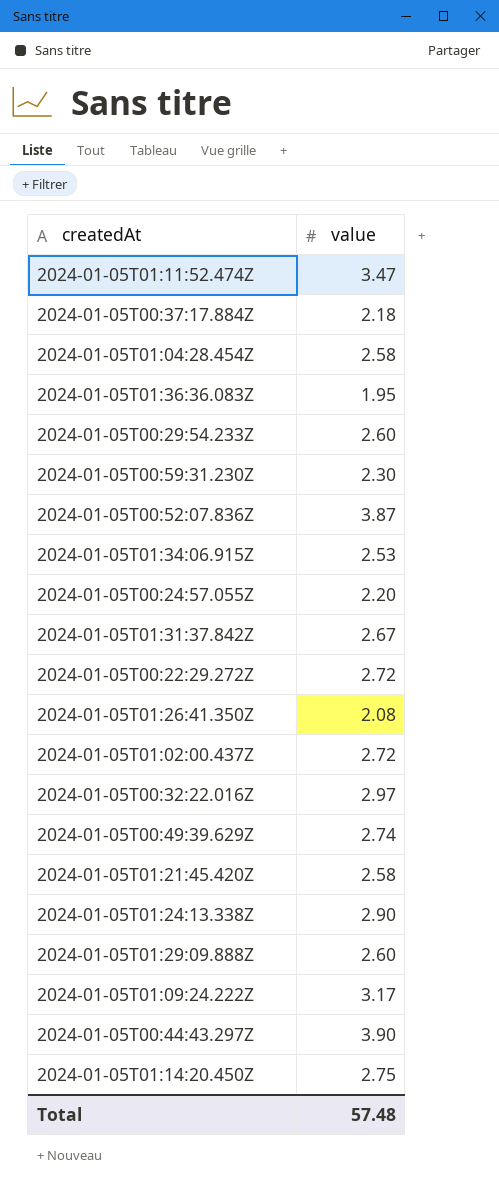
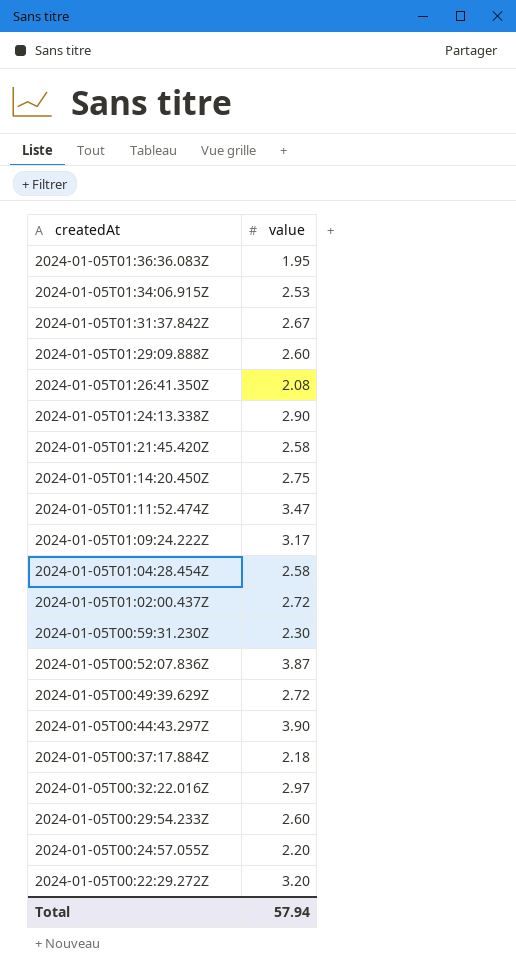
row order: none -> createdAt descending
2024-01-05T00:49:39.629Z | value: 2.74 -> 2.72
2024-01-05T00:22:29.272Z | value: 2.72 -> 3.20
Total | value: 57.48 -> 57.94

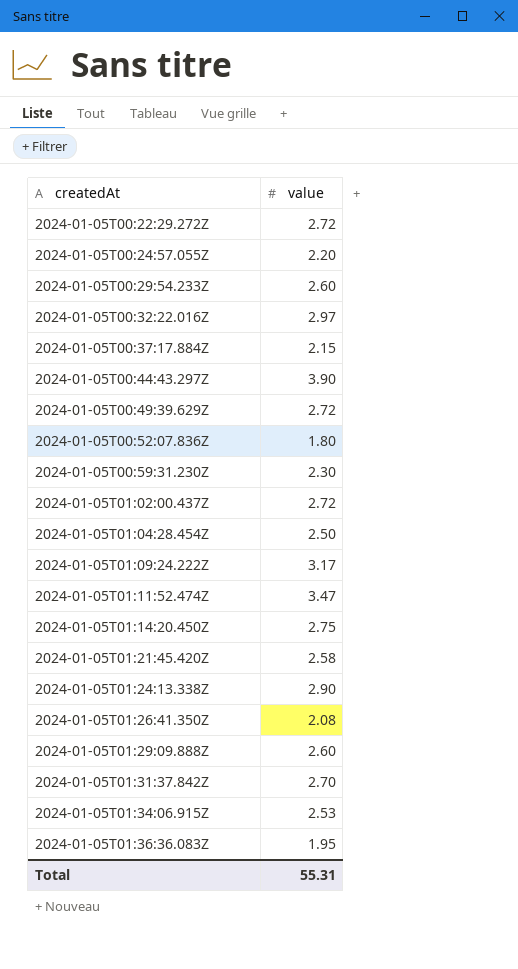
row order: createdAt descending -> createdAt ascending
2024-01-05T00:22:29.272Z | value: 3.20 -> 2.72
2024-01-05T00:37:17.884Z | value: 2.18 -> 2.15
2024-01-05T00:52:07.836Z | value: 3.87 -> 1.80
2024-01-05T01:04:28.454Z | value: 2.58 -> 2.50
2024-01-05T01:31:37.842Z | value: 2.67 -> 2.70
Total | value: 57.94 -> 55.31

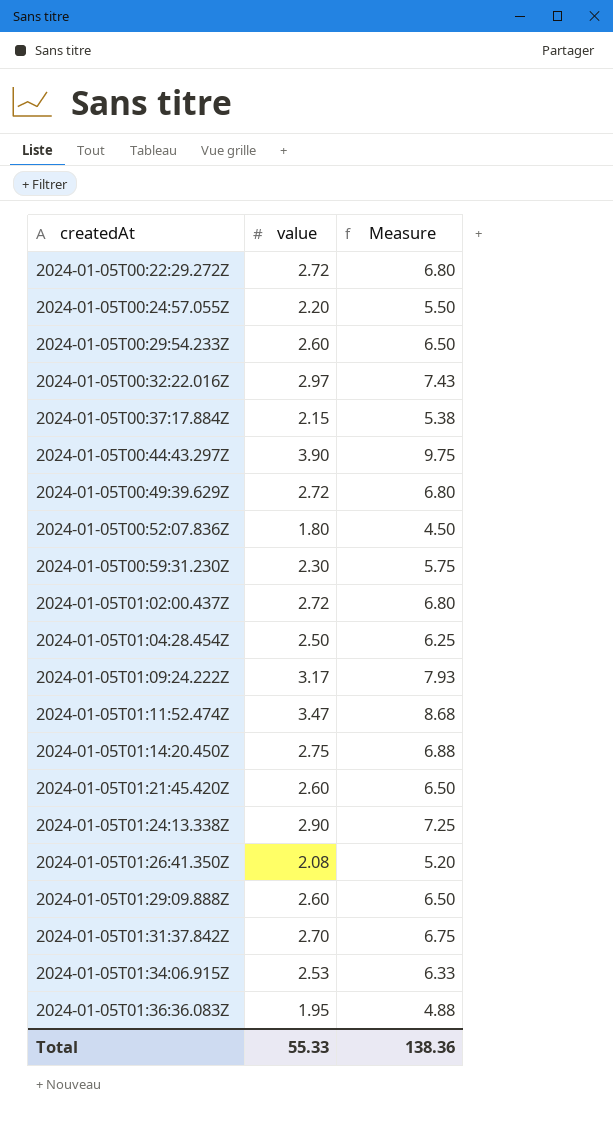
column Measure | formula: none -> [value] * 2.5
2024-01-05T01:21:45.420Z | value: 2.58 -> 2.60
Total | value: 55.31 -> 55.33

